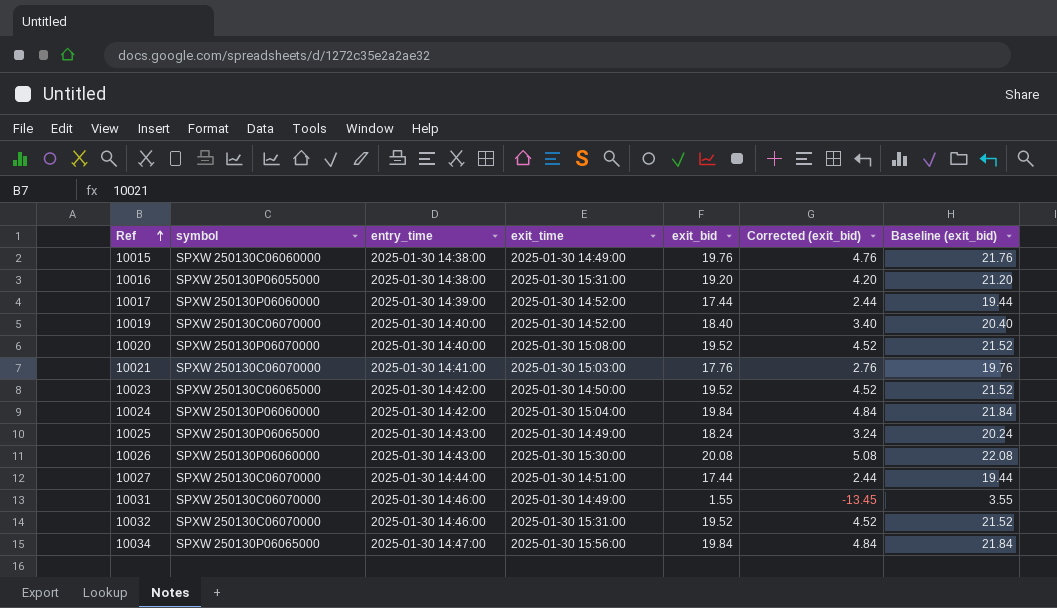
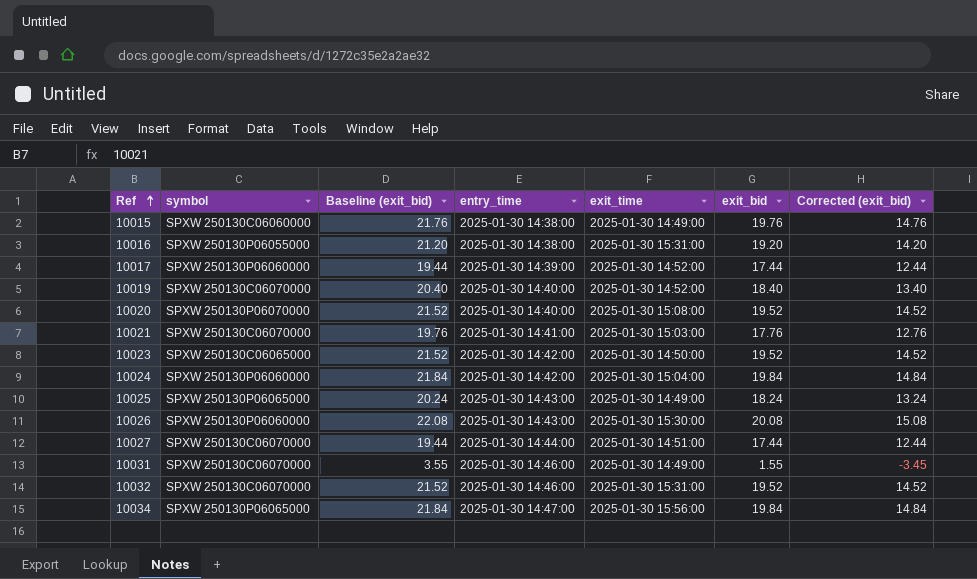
column Baseline (exit_bid) | position: 7 -> 3
column Corrected (exit_bid) | formula: [exit_bid] - 15 -> [exit_bid] - 5

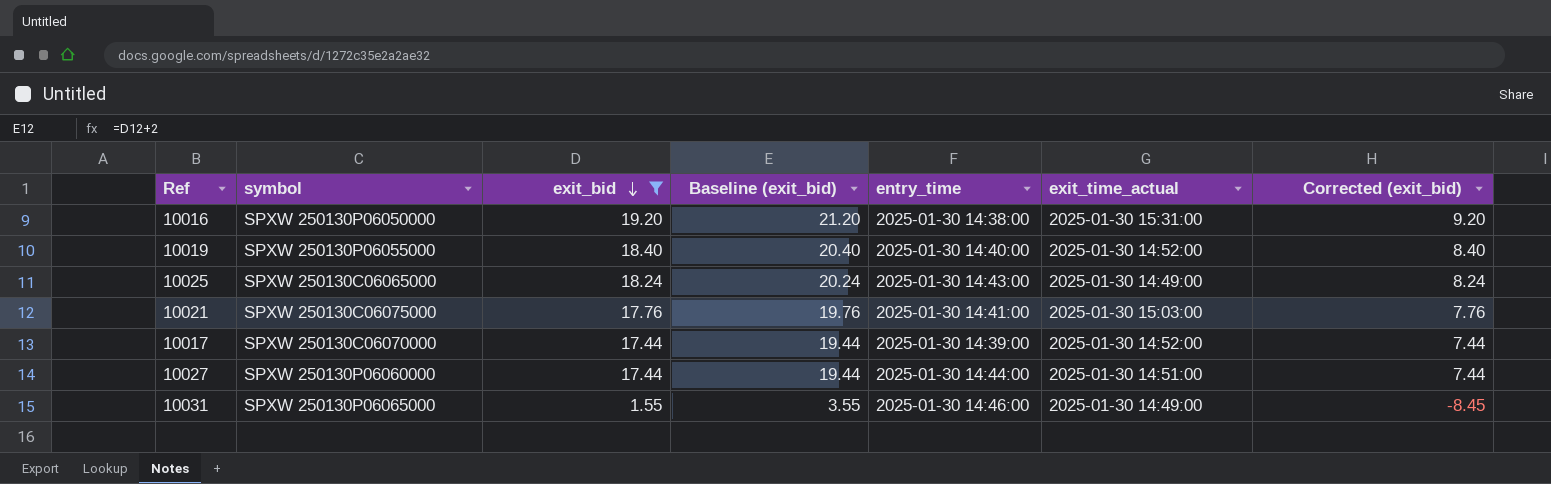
filter: none -> exit_bid <= 19.20
row order: Ref ascending -> exit_bid descending
column exit_bid | position: 6 -> 3
column name: exit_time -> exit_time_actual
column Corrected (exit_bid) | formula: [exit_bid] - 5 -> [exit_bid] - 10
10016 | symbol: SPXW 250130P06055000 -> SPXW 250130P06050000
10019 | symbol: SPXW 250130C06070000 -> SPXW 250130P06055000
10025 | symbol: SPXW 250130P06065000 -> SPXW 250130C06065000
10021 | symbol: SPXW 250130C06070000 -> SPXW 250130C06075000
10017 | symbol: SPXW 250130P06060000 -> SPXW 250130C06070000
10027 | symbol: SPXW 250130C06070000 -> SPXW 250130P06060000
10031 | symbol: SPXW 250130C06070000 -> SPXW 250130P06065000

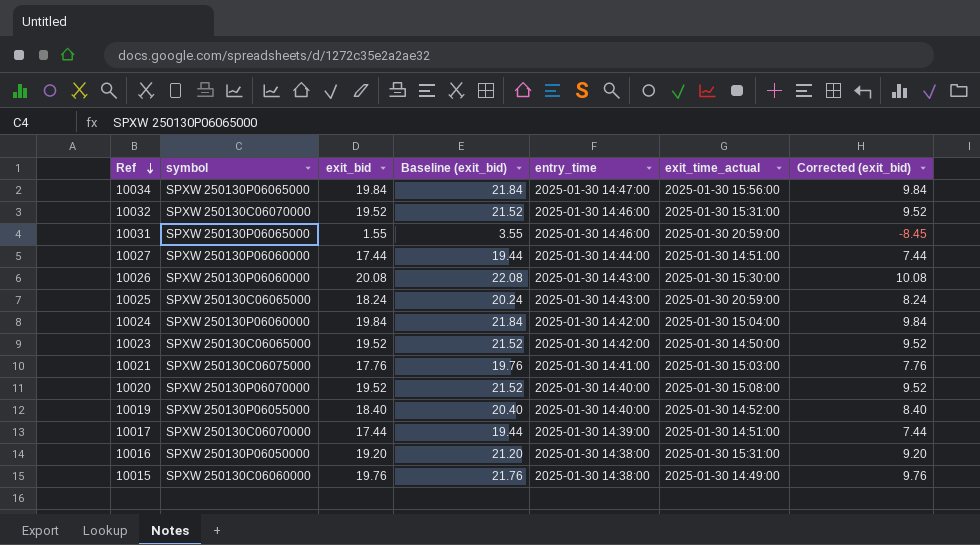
filter: exit_bid <= 19.20 -> none
row order: exit_bid descending -> Ref descending
10031 | exit_time_actual: 2025-01-30 14:49:00 -> 2025-01-30 20:59:00
10025 | exit_time_actual: 2025-01-30 14:49:00 -> 2025-01-30 20:59:00
10017 | exit_time_actual: 2025-01-30 14:52:00 -> 2025-01-30 14:51:00

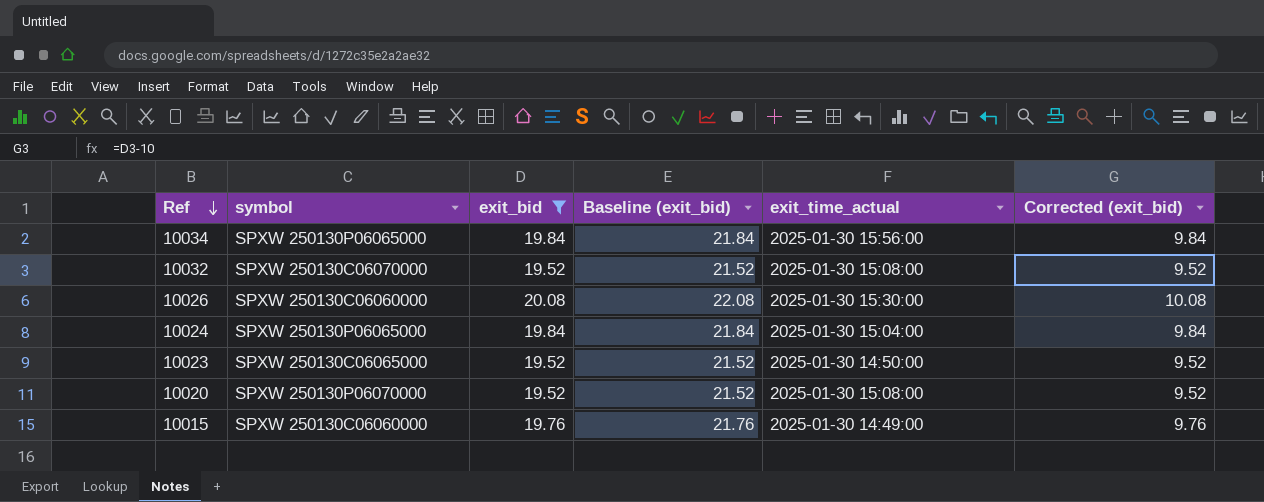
filter: none -> exit_bid >= 19.52
column entry_time | position: 5 -> none
10032 | exit_time_actual: 2025-01-30 15:31:00 -> 2025-01-30 15:08:00
10026 | symbol: SPXW 250130P06060000 -> SPXW 250130C06060000
10024 | symbol: SPXW 250130P06060000 -> SPXW 250130P06065000

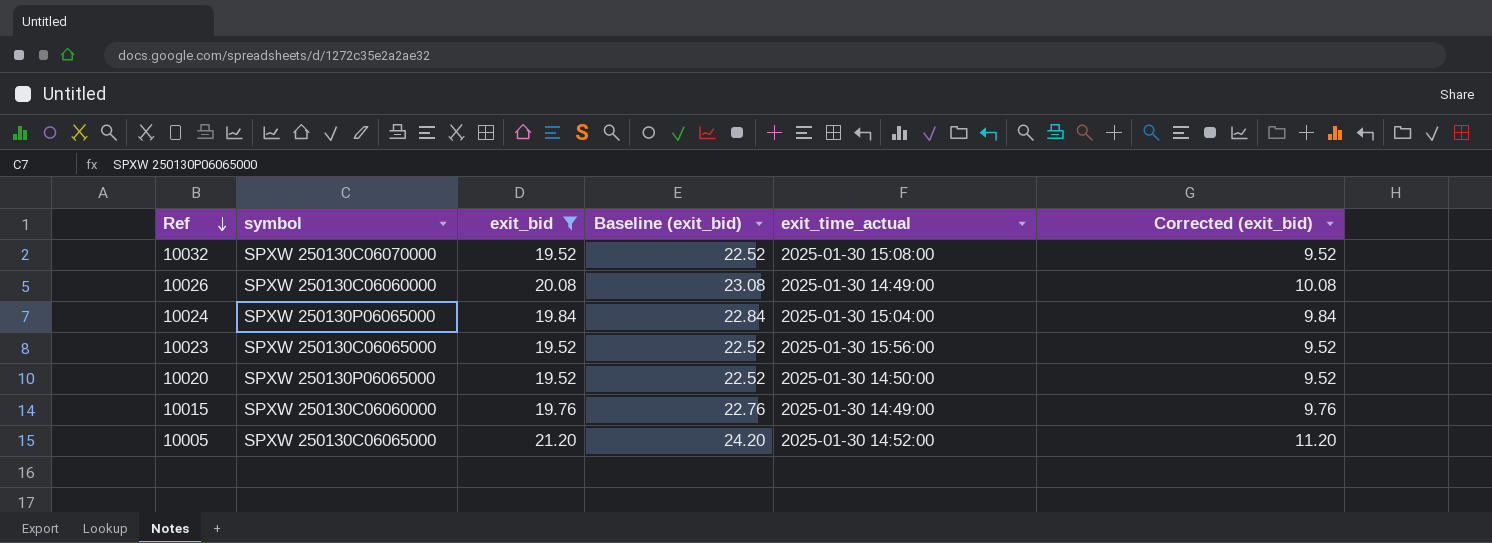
column Baseline (exit_bid) | formula: [exit_bid] + 2 -> [exit_bid] + 3
row 10034: SPXW 250130P06065000 | 19.84 | 21.84 | 2025-01-30 15:56:00 | 9.84 -> none
10026 | exit_time_actual: 2025-01-30 15:30:00 -> 2025-01-30 14:49:00
10023 | exit_time_actual: 2025-01-30 14:50:00 -> 2025-01-30 15:56:00
10020 | symbol: SPXW 250130P06070000 -> SPXW 250130P06065000
10020 | exit_time_actual: 2025-01-30 15:08:00 -> 2025-01-30 14:50:00
row 10005: none -> SPXW 250130C06065000 | 21.20 | 24.20 | 2025-01-30 14:52:00 | 11.20

